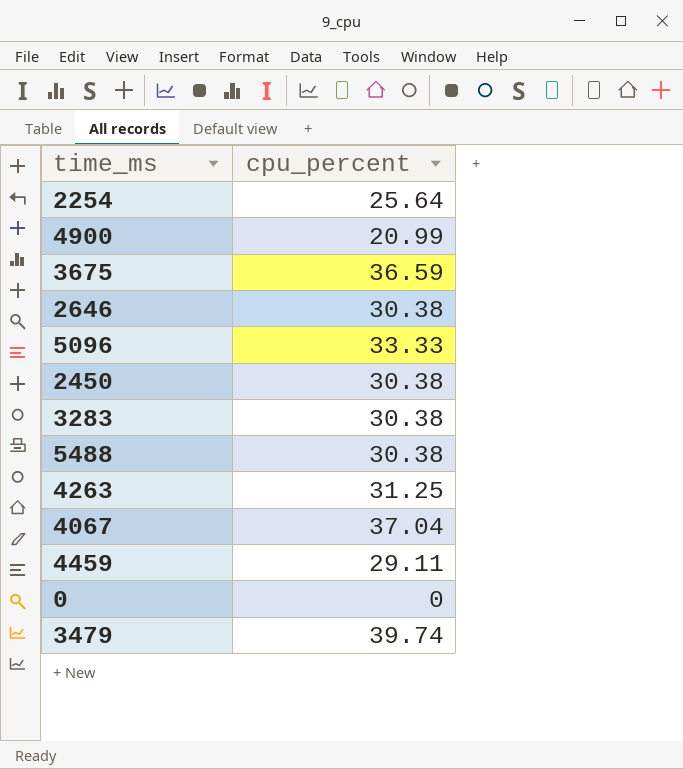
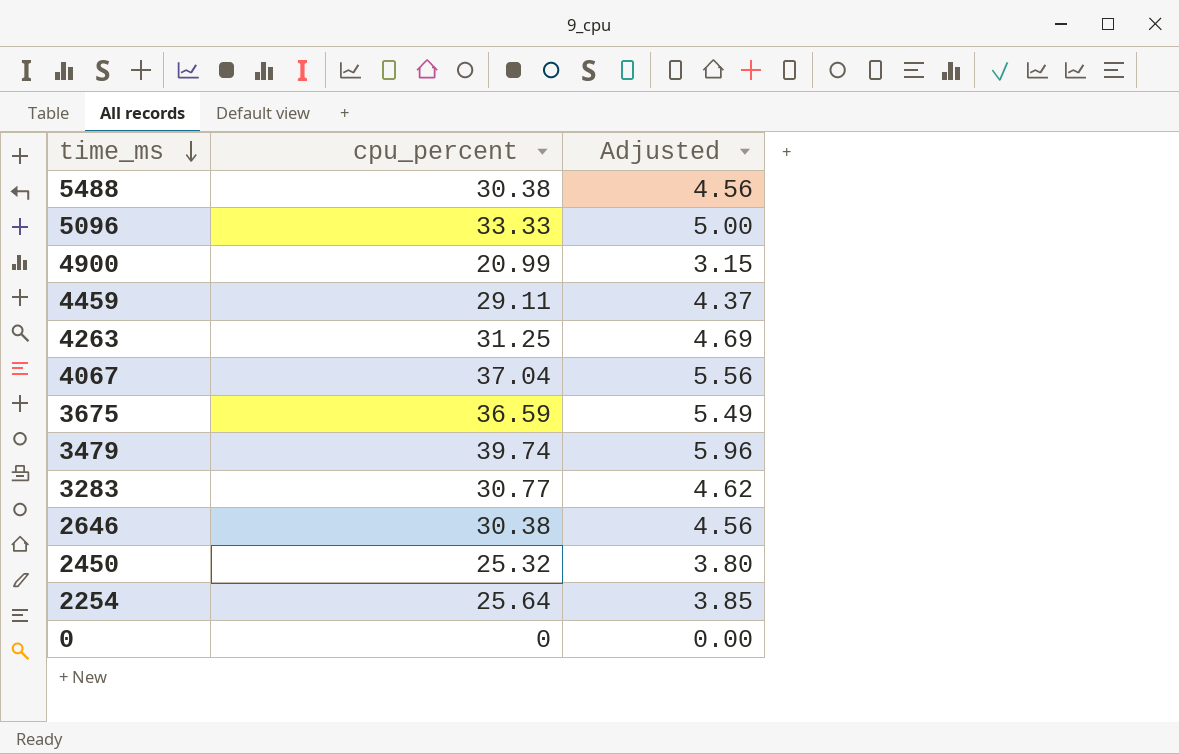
row order: none -> time_ms descending
column Adjusted | formula: none -> [cpu_percent] * 0.15
3283 | cpu_percent: 30.38 -> 30.77
2450 | cpu_percent: 30.38 -> 25.32

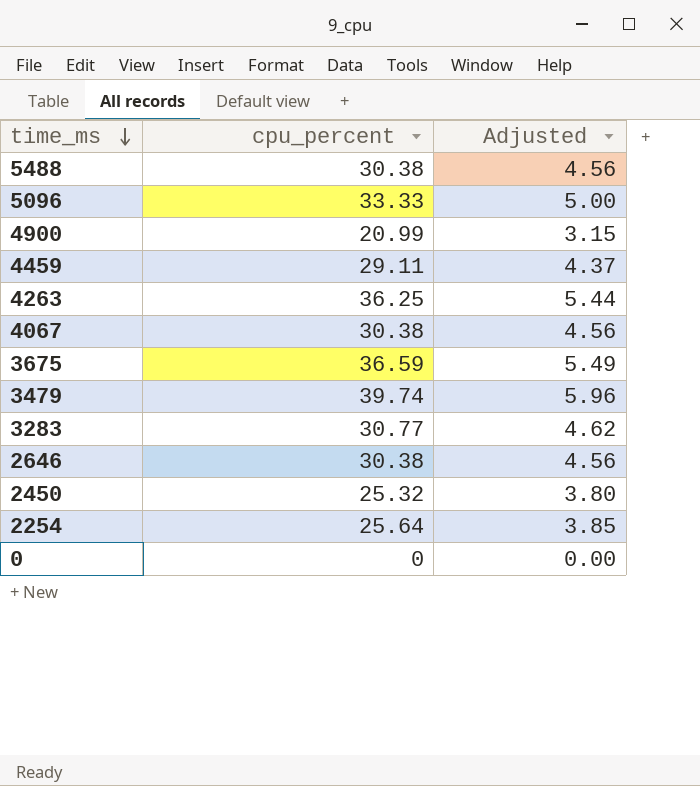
4263 | cpu_percent: 31.25 -> 36.25
4263 | Adjusted: 4.69 -> 5.44
4067 | cpu_percent: 37.04 -> 30.38
4067 | Adjusted: 5.56 -> 4.56

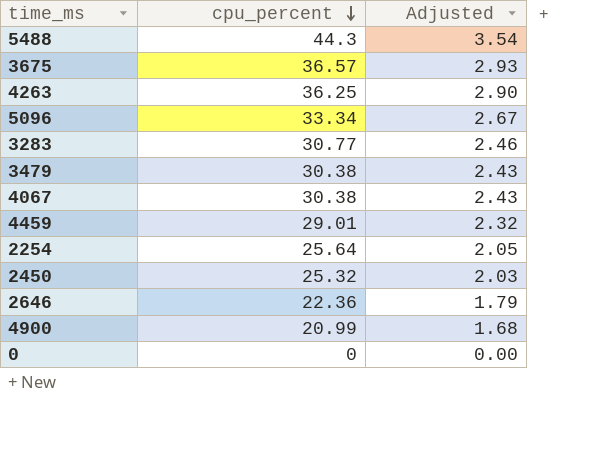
row order: time_ms descending -> cpu_percent descending
column Adjusted | formula: [cpu_percent] * 0.15 -> [cpu_percent] * 0.08
5488 | cpu_percent: 30.38 -> 44.3
3675 | cpu_percent: 36.59 -> 36.57
5096 | cpu_percent: 33.33 -> 33.34
3479 | cpu_percent: 39.74 -> 30.38
4459 | cpu_percent: 29.11 -> 29.01
2646 | cpu_percent: 30.38 -> 22.36

